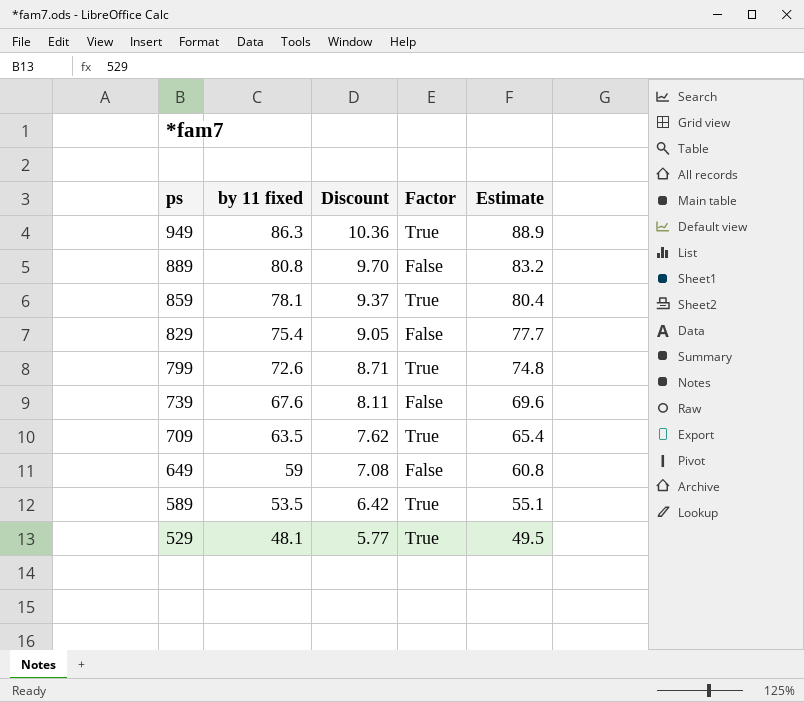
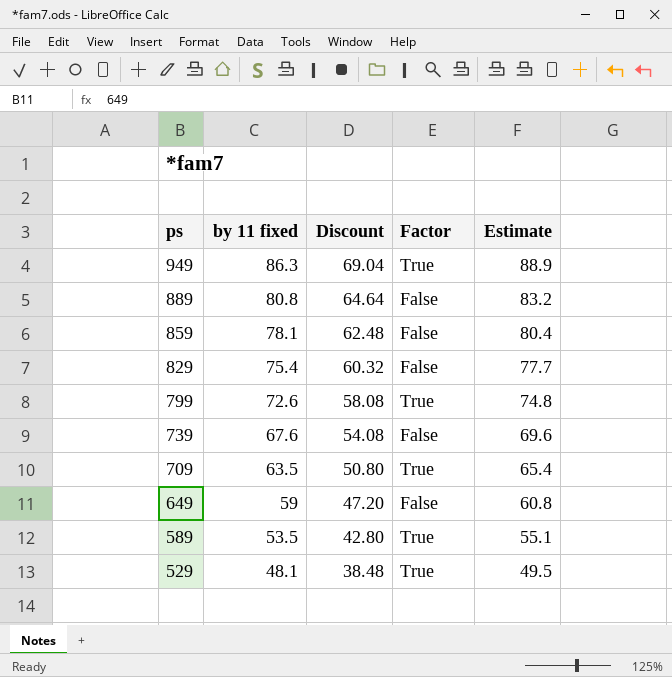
column Discount | formula: [by 11 fixed] * 0.12 -> [by 11 fixed] * 0.8
859 | Factor: True -> False

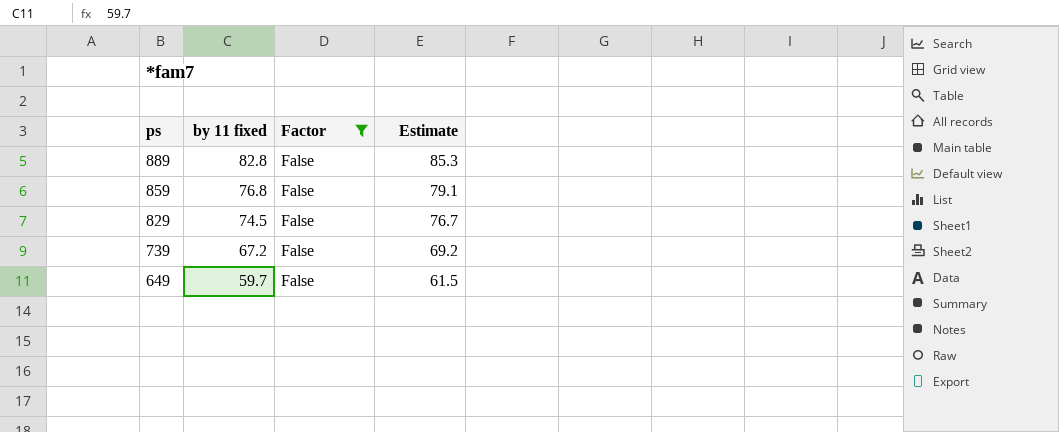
filter: none -> Factor = False
column Discount | formula: [by 11 fixed] * 0.8 -> none
889 | by 11 fixed: 80.8 -> 82.8
889 | Estimate: 83.2 -> 85.3
859 | by 11 fixed: 78.1 -> 76.8
859 | Estimate: 80.4 -> 79.1
829 | by 11 fixed: 75.4 -> 74.5
829 | Estimate: 77.7 -> 76.7
739 | by 11 fixed: 67.6 -> 67.2
739 | Estimate: 69.6 -> 69.2
649 | by 11 fixed: 59 -> 59.7
649 | Estimate: 60.8 -> 61.5

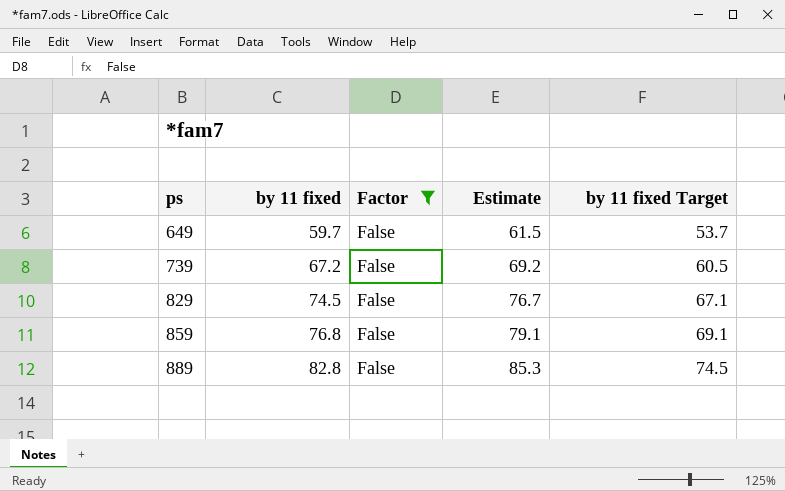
row order: ps descending -> ps ascending
column by 11 fixed Target | formula: none -> [by 11 fixed] * 0.9

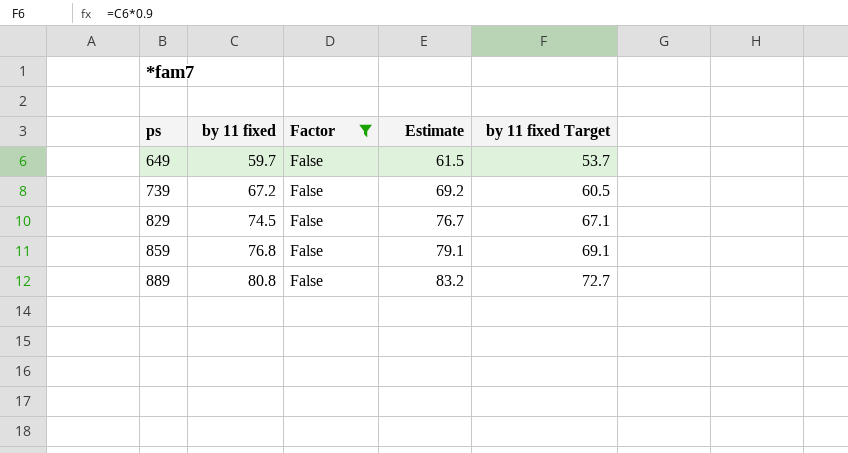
889 | by 11 fixed: 82.8 -> 80.8
889 | Estimate: 85.3 -> 83.2
889 | by 11 fixed Target: 74.5 -> 72.7

